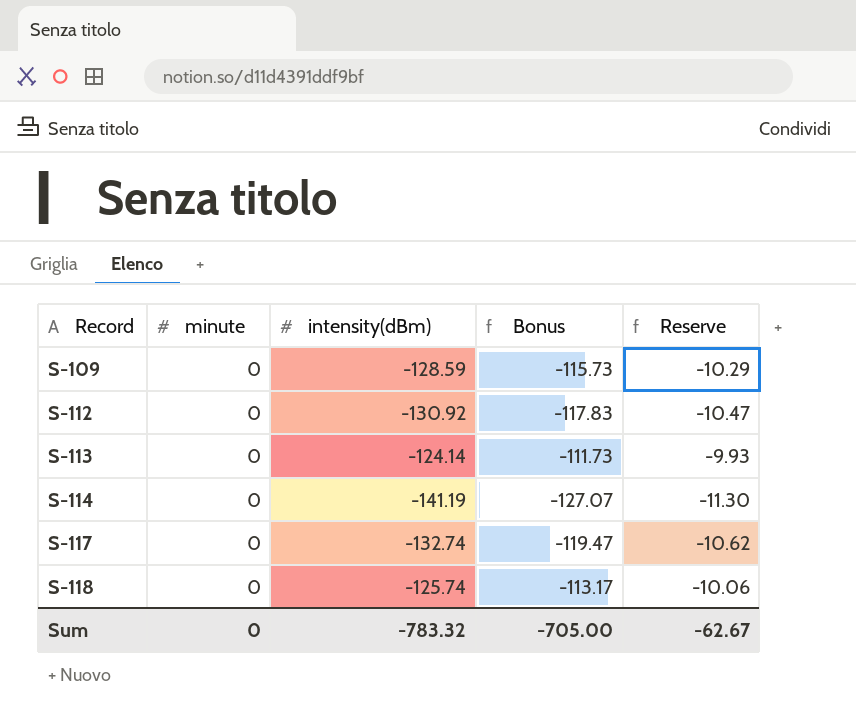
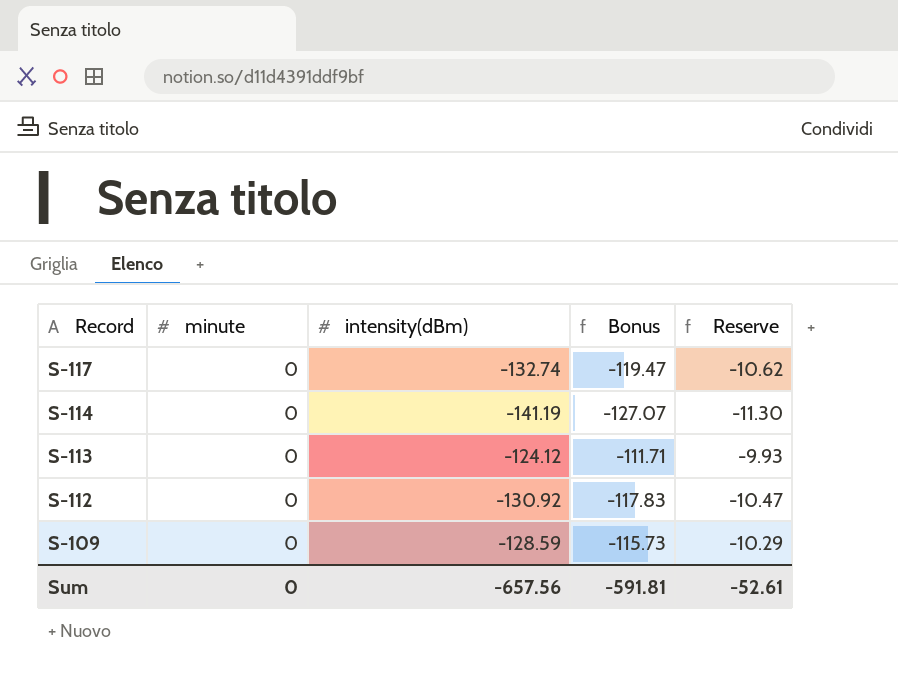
row order: Record ascending -> Record descending
row S-118: 0 | -125.74 | -113.17 | -10.06 -> none
S-113 | intensity(dBm): -124.14 -> -124.12
S-113 | Bonus: -111.73 -> -111.71
Sum | intensity(dBm): -783.32 -> -657.56
Sum | Bonus: -705.00 -> -591.81
Sum | Reserve: -62.67 -> -52.61

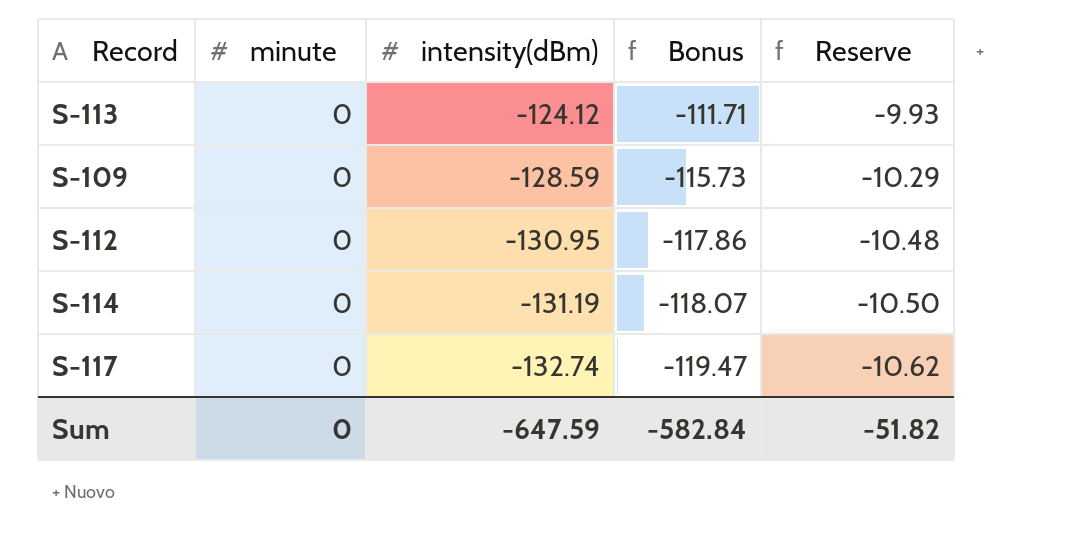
row order: Record descending -> intensity(dBm) descending
S-112 | intensity(dBm): -130.92 -> -130.95
S-112 | Bonus: -117.83 -> -117.86
S-112 | Reserve: -10.47 -> -10.48
S-114 | intensity(dBm): -141.19 -> -131.19
S-114 | Bonus: -127.07 -> -118.07
S-114 | Reserve: -11.30 -> -10.50
Sum | intensity(dBm): -657.56 -> -647.59
Sum | Bonus: -591.81 -> -582.84
Sum | Reserve: -52.61 -> -51.82

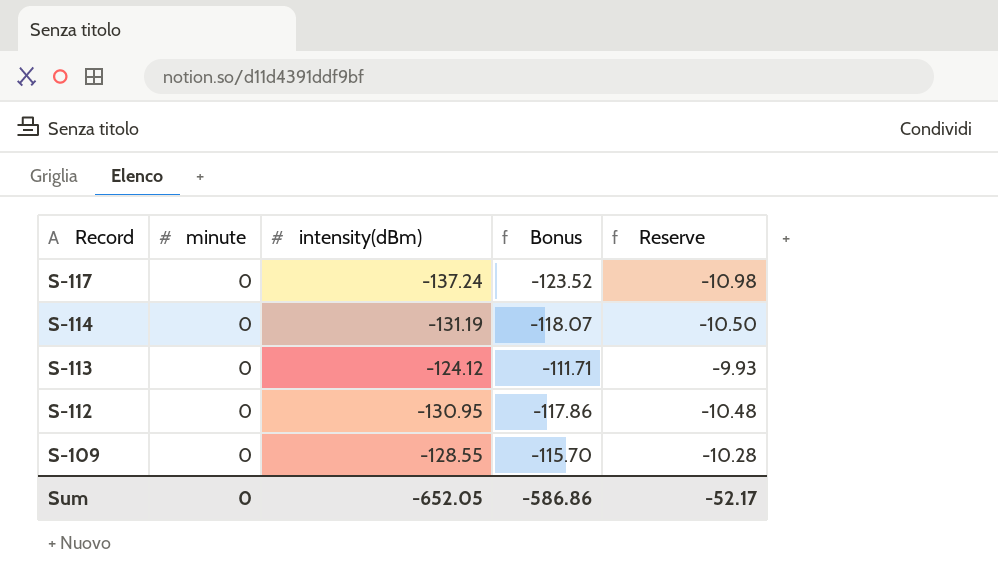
row order: intensity(dBm) descending -> Record descending
S-117 | intensity(dBm): -132.74 -> -137.24
S-117 | Bonus: -119.47 -> -123.52
S-117 | Reserve: -10.62 -> -10.98
S-109 | intensity(dBm): -128.59 -> -128.55
S-109 | Bonus: -115.73 -> -115.70
S-109 | Reserve: -10.29 -> -10.28
Sum | intensity(dBm): -647.59 -> -652.05
Sum | Bonus: -582.84 -> -586.86
Sum | Reserve: -51.82 -> -52.17

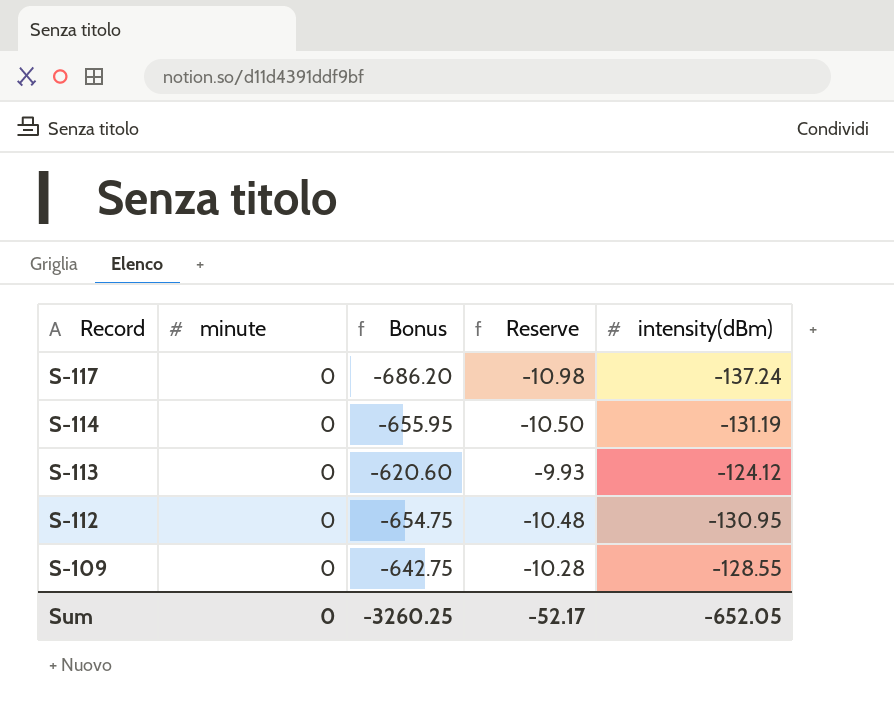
column Bonus | formula: [intensity(dBm)] * 0.9 -> [intensity(dBm)] * 5
column intensity(dBm) | position: 3 -> 5
Sum | Bonus: -586.86 -> -3260.25

